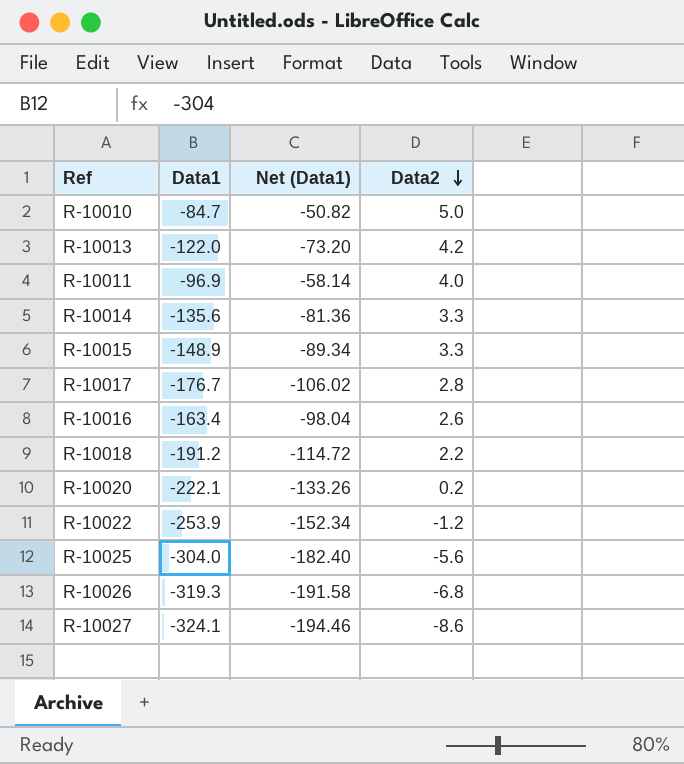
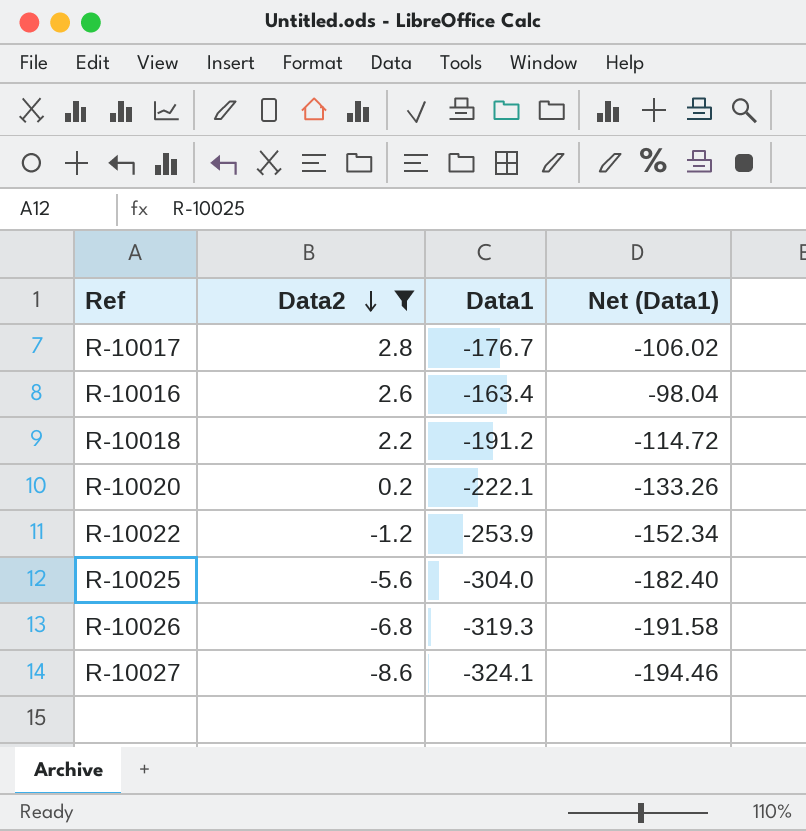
filter: none -> Data2 <= 2.8
column Data2 | position: 4 -> 2

